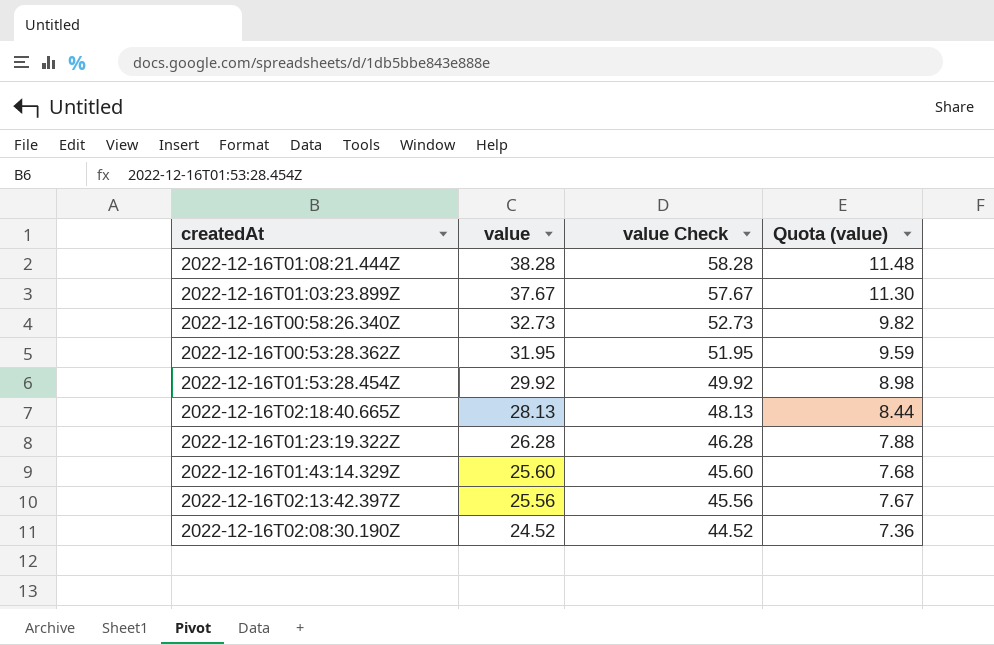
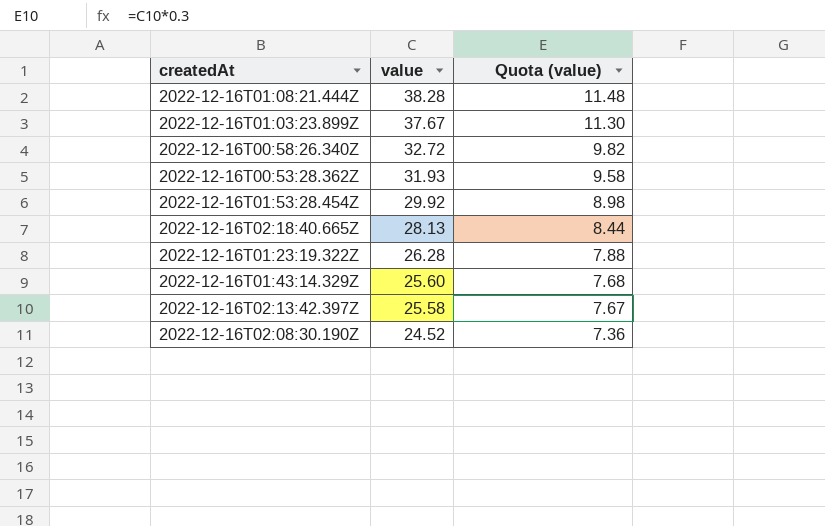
column value Check | formula: [value] + 20 -> none
2022-12-16T00:58:26.340Z | value: 32.73 -> 32.72
2022-12-16T00:53:28.362Z | value: 31.95 -> 31.93
2022-12-16T00:53:28.362Z | Quota (value): 9.59 -> 9.58
2022-12-16T02:13:42.397Z | value: 25.56 -> 25.58

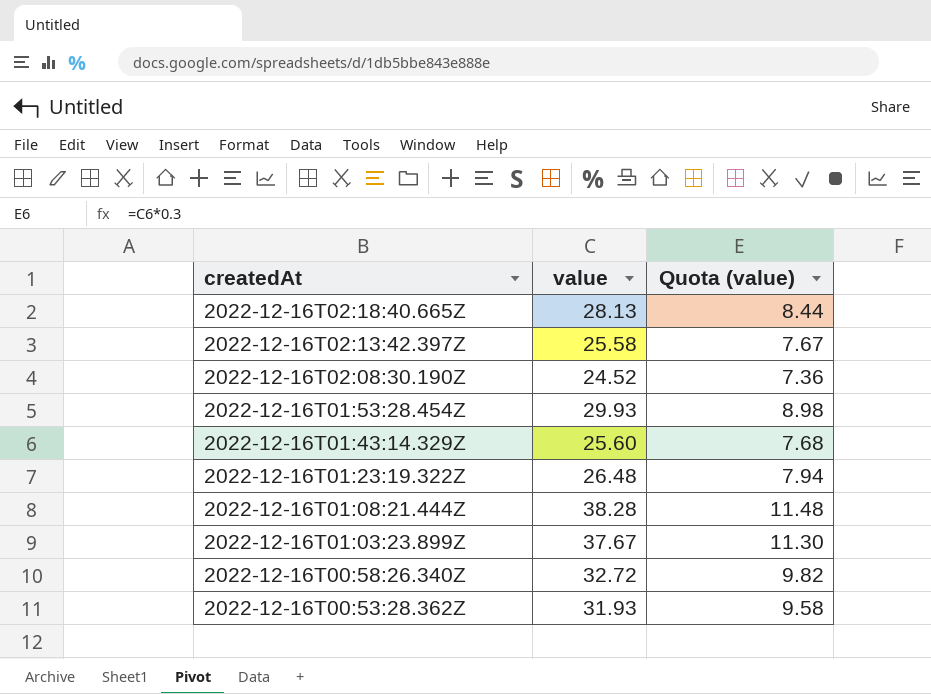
row order: value descending -> createdAt descending
2022-12-16T01:53:28.454Z | value: 29.92 -> 29.93
2022-12-16T01:23:19.322Z | value: 26.28 -> 26.48
2022-12-16T01:23:19.322Z | Quota (value): 7.88 -> 7.94

